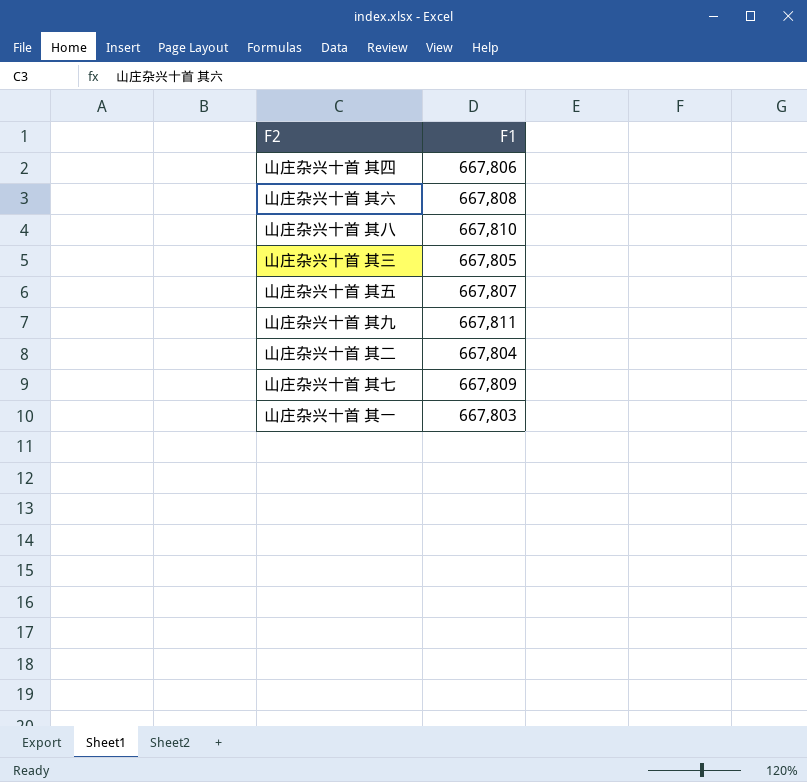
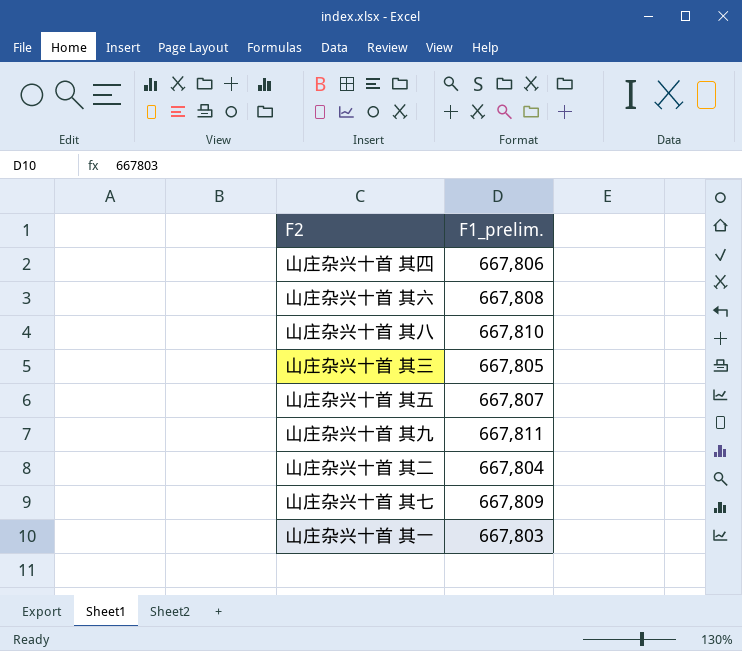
column name: F1 -> F1_prelim.

